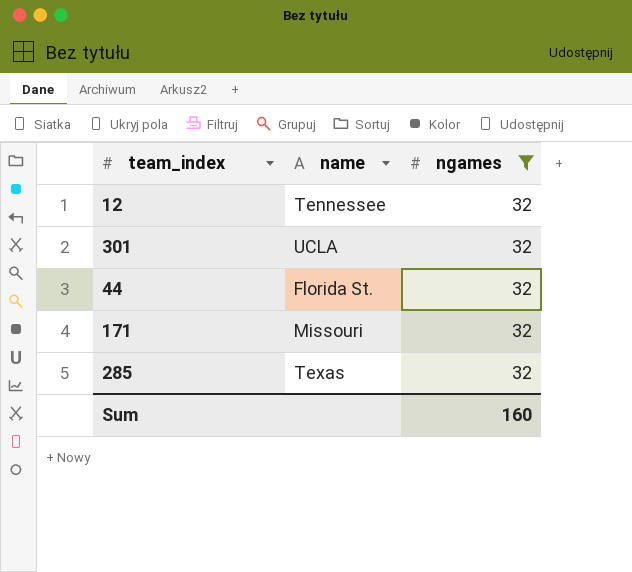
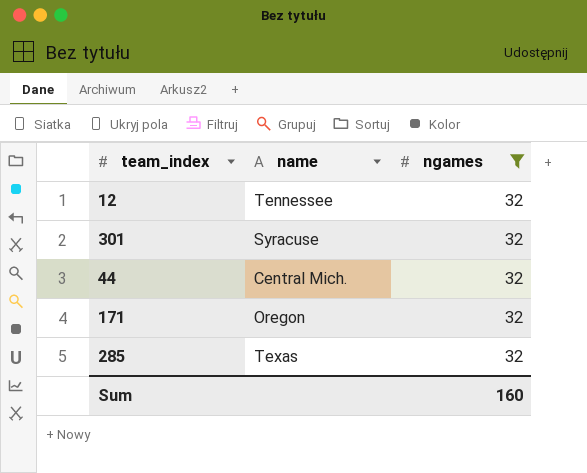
301 | name: UCLA -> Syracuse
44 | name: Florida St. -> Central Mich.
171 | name: Missouri -> Oregon

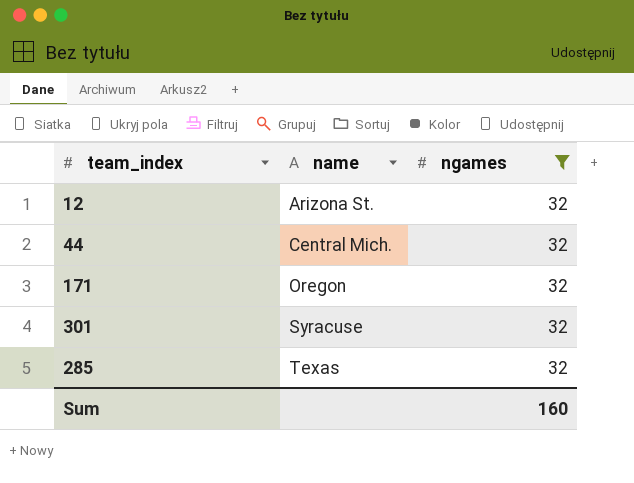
row order: none -> name ascending
12 | name: Tennessee -> Arizona St.

